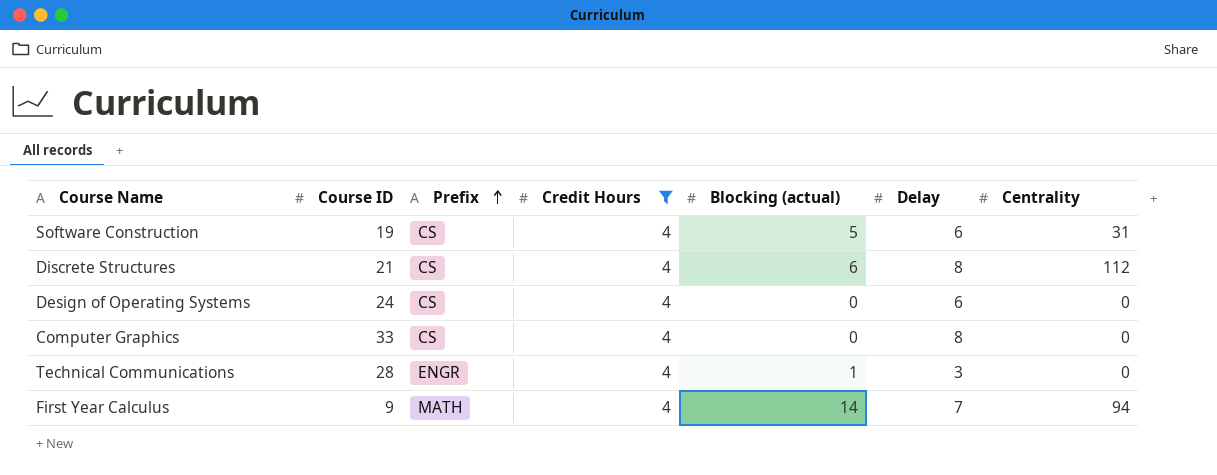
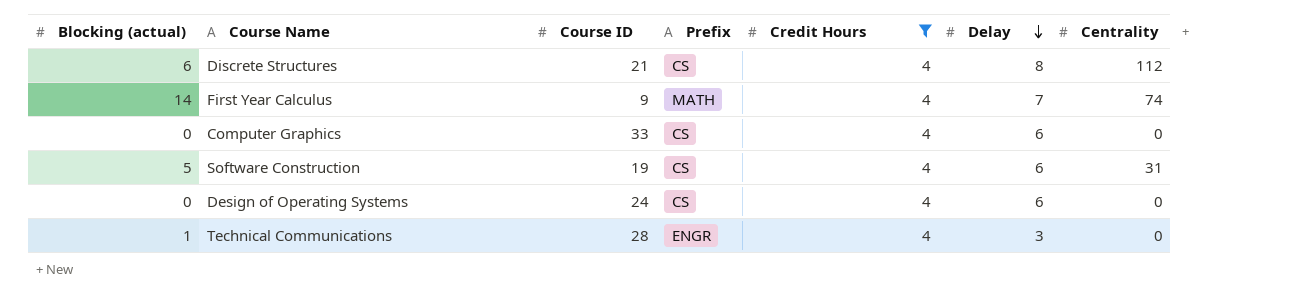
row order: Prefix ascending -> Delay descending
column Blocking (actual) | position: 5 -> 1
First Year Calculus | Centrality: 94 -> 74
Computer Graphics | Delay: 8 -> 6

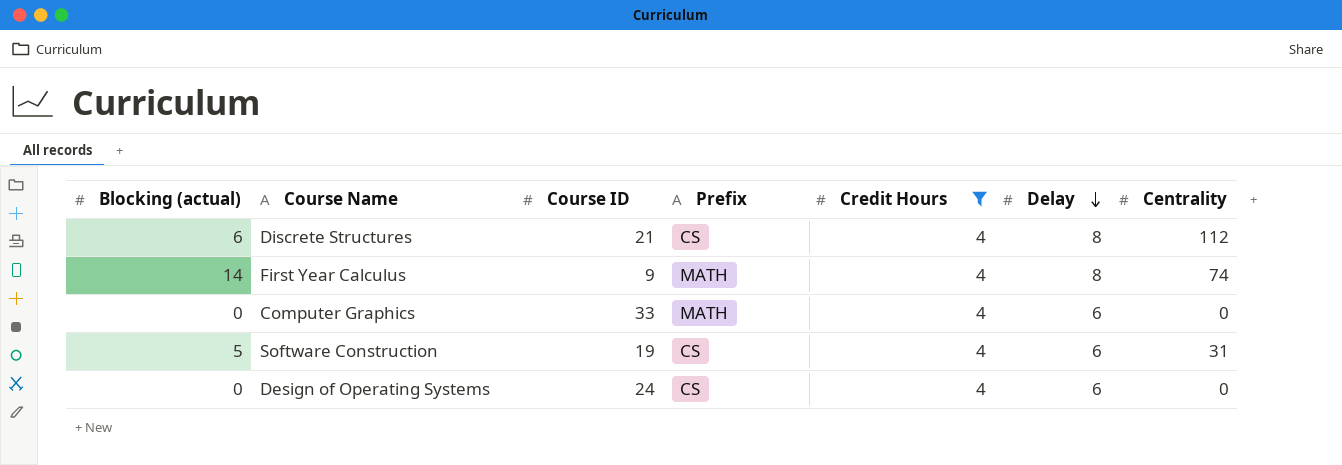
row Technical Communications: 1 | 28 | ENGR | 4 | 3 | 0 -> none
First Year Calculus | Delay: 7 -> 8
Computer Graphics | Prefix: CS -> MATH

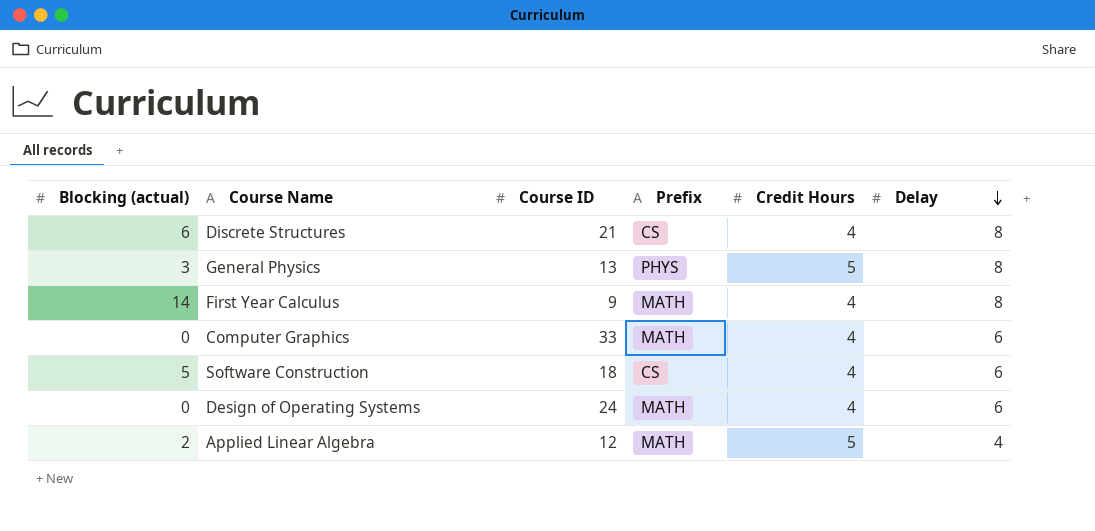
filter: Credit Hours = 4 -> none
column Centrality | position: 7 -> none
Software Construction | Course ID: 19 -> 18
Design of Operating Systems | Prefix: CS -> MATH

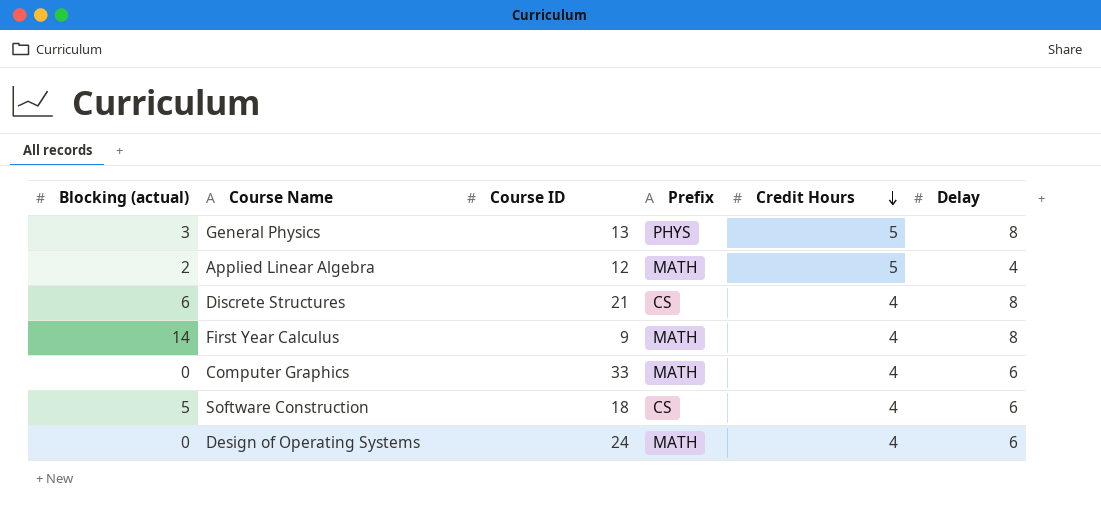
row order: Delay descending -> Credit Hours descending

